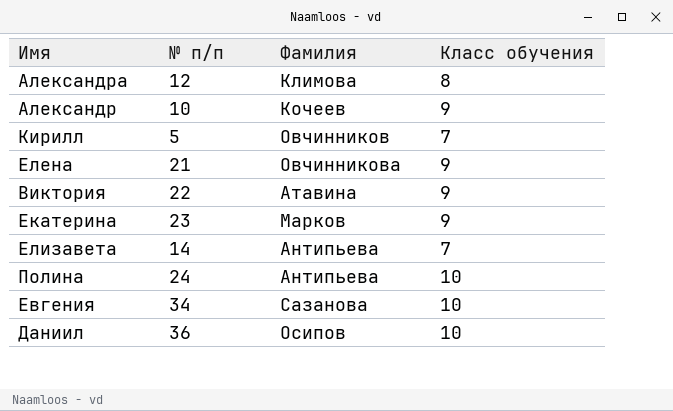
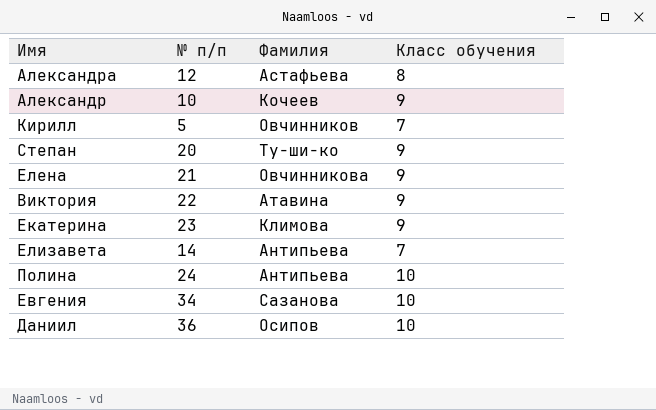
Александра | Фамилия: Климова -> Астафьева
row Степан: none -> 20 | Ту-ши-ко | 9
Екатерина | Фамилия: Марков -> Климова

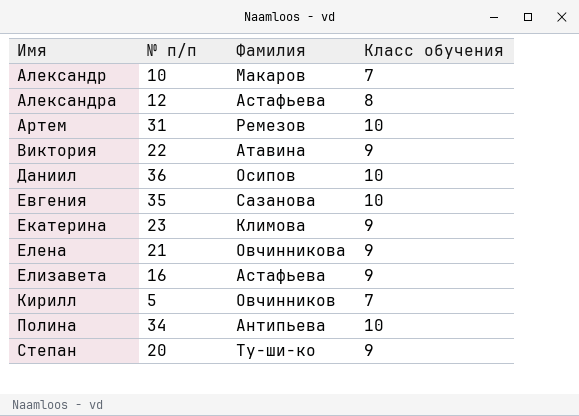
row order: none -> Имя ascending
Александр | Фамилия: Кочеев -> Макаров
Александр | Класс обучения: 9 -> 7
row Артем: none -> 31 | Ремезов | 10
Евгения | № п/п: 34 -> 35
Елизавета | № п/п: 14 -> 16
Елизавета | Фамилия: Антипьева -> Астафьева
Елизавета | Класс обучения: 7 -> 9
Полина | № п/п: 24 -> 34

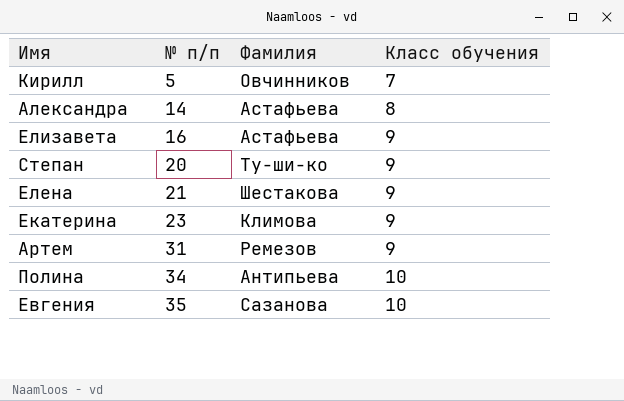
row order: Имя ascending -> № п/п ascending
row Александр: 10 | Макаров | 7 -> none
row Виктория: 22 | Атавина | 9 -> none
row Даниил: 36 | Осипов | 10 -> none
Александра | № п/п: 12 -> 14
Елена | Фамилия: Овчинникова -> Шестакова
Артем | Класс обучения: 10 -> 9

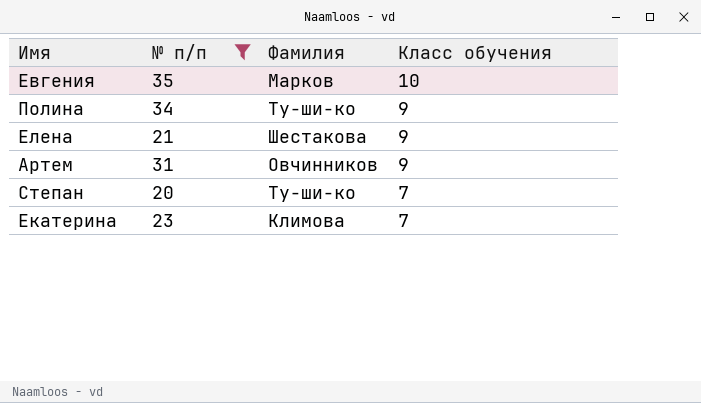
filter: none -> № п/п >= 20
row order: № п/п ascending -> Класс обучения descending
Евгения | Фамилия: Сазанова -> Марков
Полина | Фамилия: Антипьева -> Ту-ши-ко
Полина | Класс обучения: 10 -> 9
Артем | Фамилия: Ремезов -> Овчинников
Степан | Класс обучения: 9 -> 7
Екатерина | Класс обучения: 9 -> 7

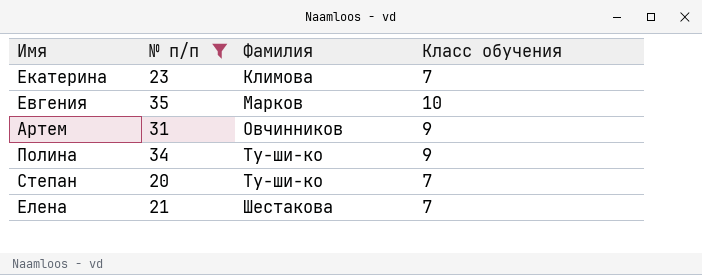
row order: Класс обучения descending -> Фамилия ascending
Елена | Класс обучения: 9 -> 7

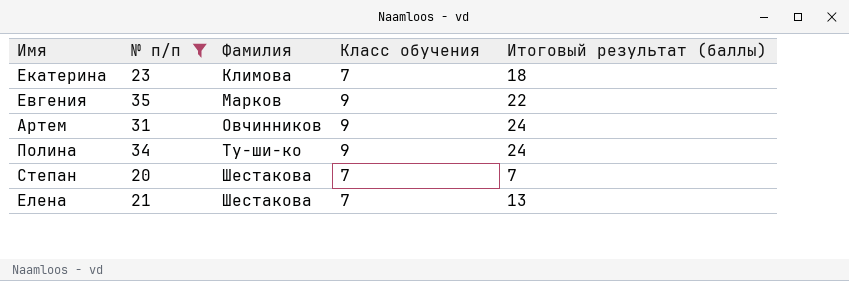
column Итоговый результат (баллы) | position: none -> 5
Евгения | Класс обучения: 10 -> 9
Степан | Фамилия: Ту-ши-ко -> Шестакова

